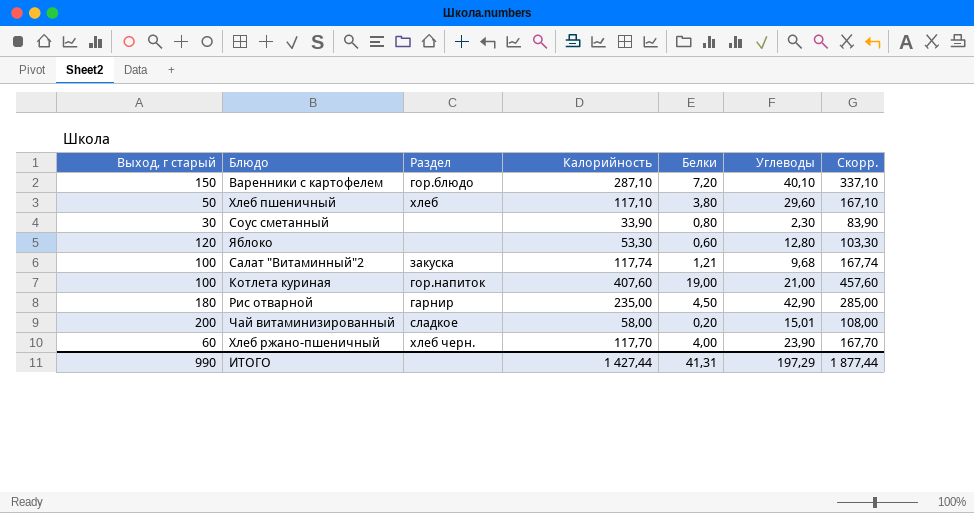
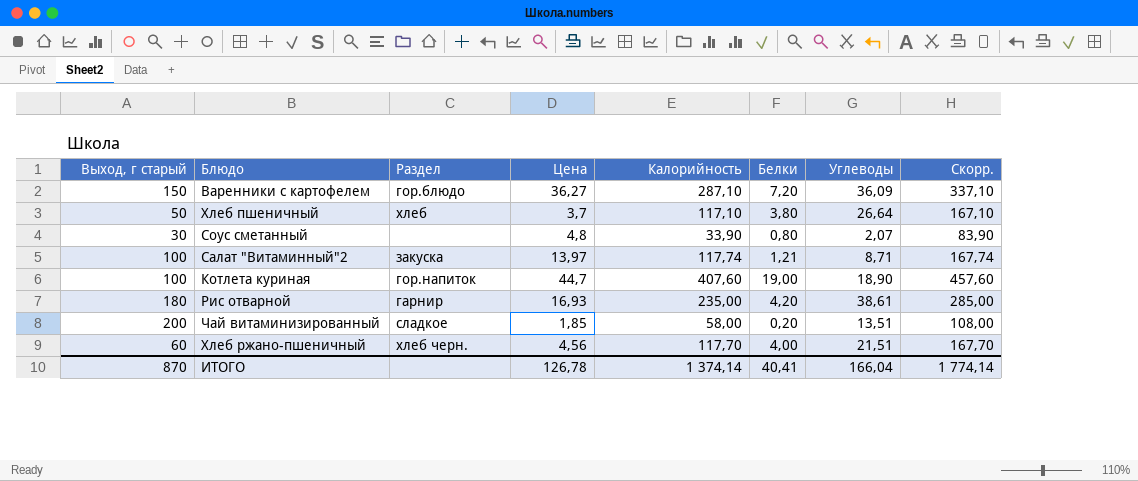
column Цена | position: none -> 4
row Яблоко: 120 | none | 53,30 | 0,60 | 12,80 | 103,30 -> none
Варенники с картофелем | Углеводы: 40,10 -> 36,09
Хлеб пшеничный | Углеводы: 29,60 -> 26,64
Соус сметанный | Углеводы: 2,30 -> 2,07
Салат "Витаминный"2 | Углеводы: 9,68 -> 8,71
Котлета куриная | Углеводы: 21,00 -> 18,90
Рис отварной | Белки: 4,50 -> 4,20
Рис отварной | Углеводы: 42,90 -> 38,61
Чай витаминизированный | Углеводы: 15,01 -> 13,51
Хлеб ржано-пшеничный | Углеводы: 23,90 -> 21,51
ИТОГО | Выход, г старый: 990 -> 870
ИТОГО | Калорийность: 1 427,44 -> 1 374,14
ИТОГО | Белки: 41,31 -> 40,41
ИТОГО | Углеводы: 197,29 -> 166,04
ИТОГО | Скорр.: 1 877,44 -> 1 774,14

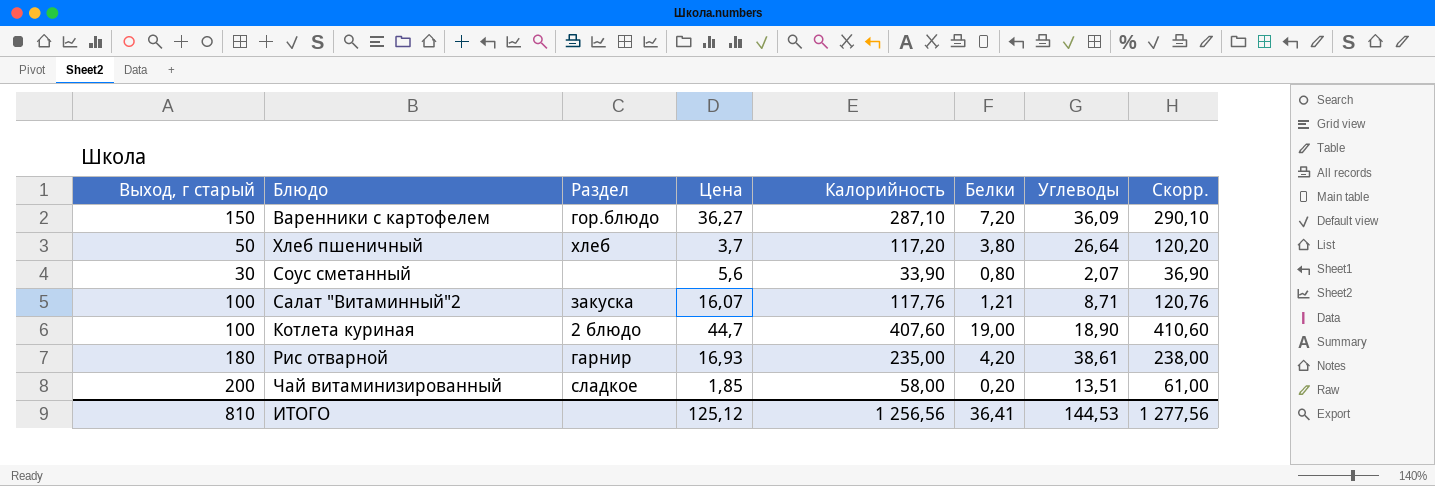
column Скорр. | formula: [Калорийность] + 50 -> [Калорийность] + 3
row Хлеб ржано-пшеничный: 60 | хлеб черн. | 4,56 | 117,70 | 4,00 | 21,51 | 167,70 -> none
Хлеб пшеничный | Калорийность: 117,10 -> 117,20
Соус сметанный | Цена: 4,8 -> 5,6
Салат "Витаминный"2 | Цена: 13,97 -> 16,07
Салат "Витаминный"2 | Калорийность: 117,74 -> 117,76
Котлета куриная | Раздел: гор.напиток -> 2 блюдо
ИТОГО | Выход, г старый: 870 -> 810
ИТОГО | Цена: 126,78 -> 125,12
ИТОГО | Калорийность: 1 374,14 -> 1 256,56
ИТОГО | Белки: 40,41 -> 36,41
ИТОГО | Углеводы: 166,04 -> 144,53
ИТОГО | Скорр.: 1 774,14 -> 1 277,56

